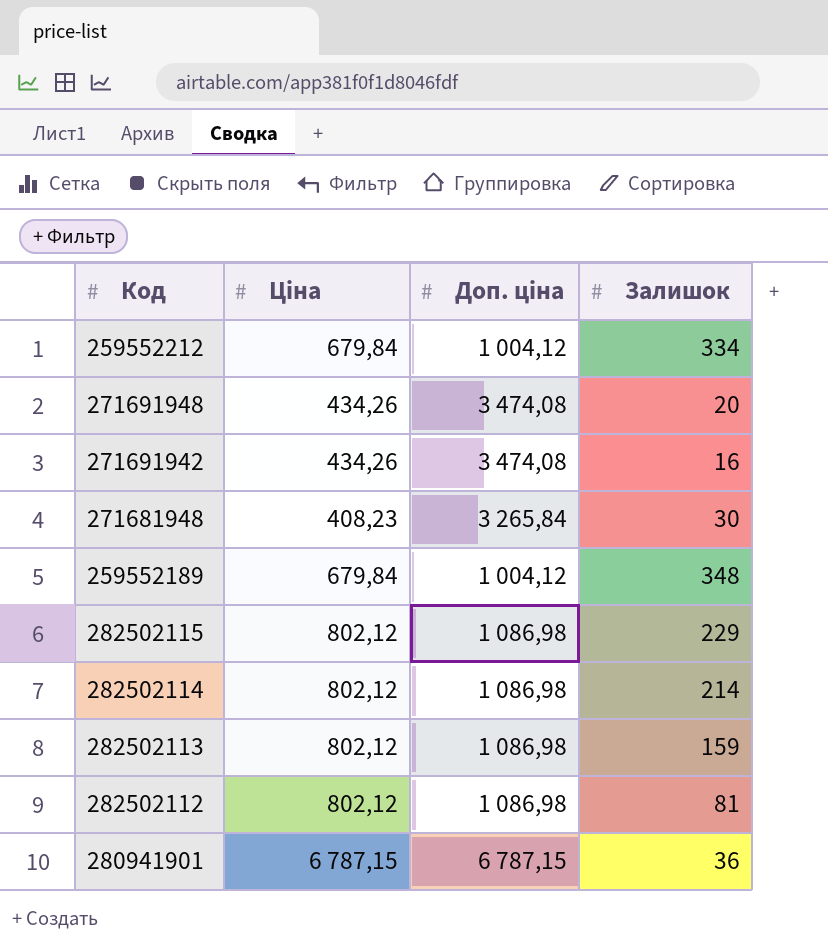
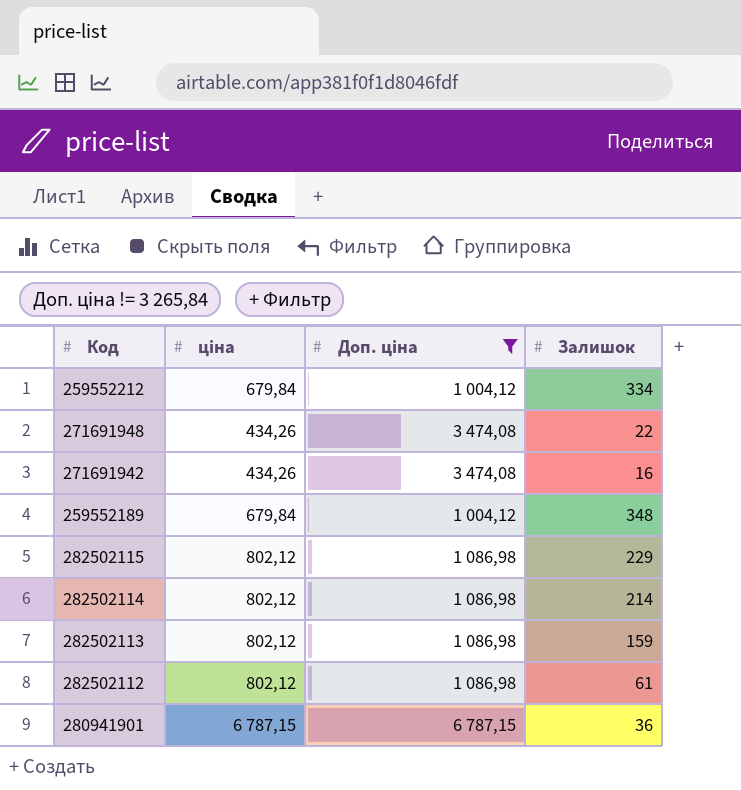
filter: none -> Доп. ціна != 3 265,84
column name: Ціна -> ціна
271691948 | Залишок: 20 -> 22
282502112 | Залишок: 81 -> 61

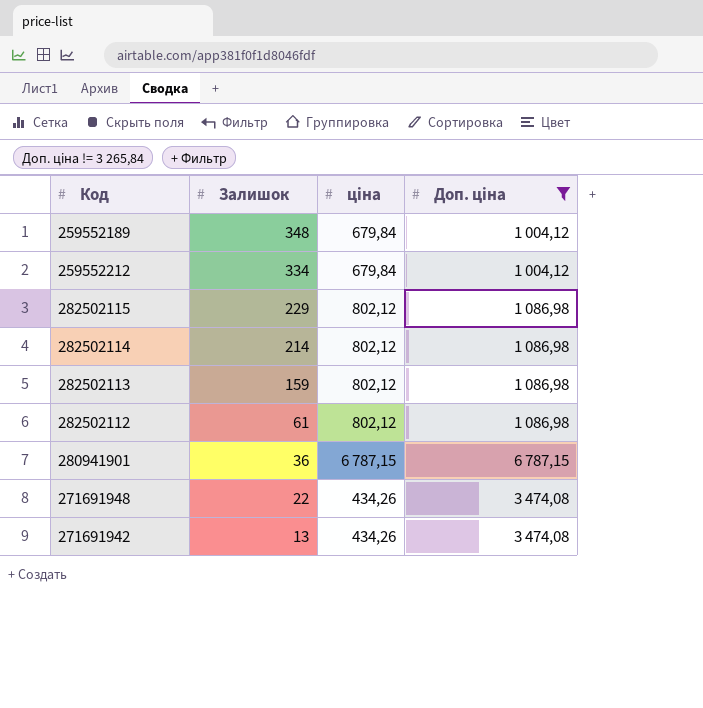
row order: none -> Залишок descending
column Залишок | position: 4 -> 2
271691942 | Залишок: 16 -> 13

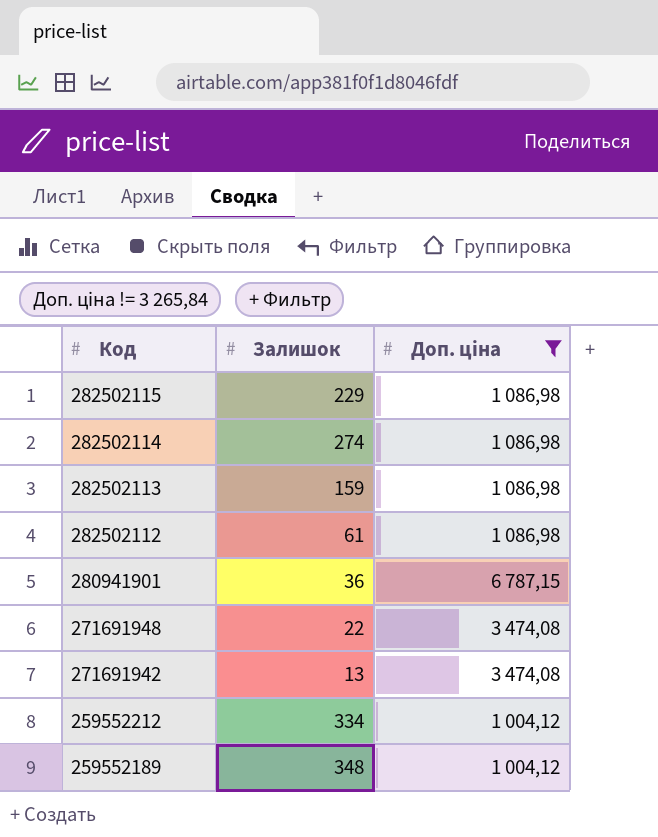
row order: Залишок descending -> Код descending
column ціна | position: 3 -> none
282502114 | Залишок: 214 -> 274

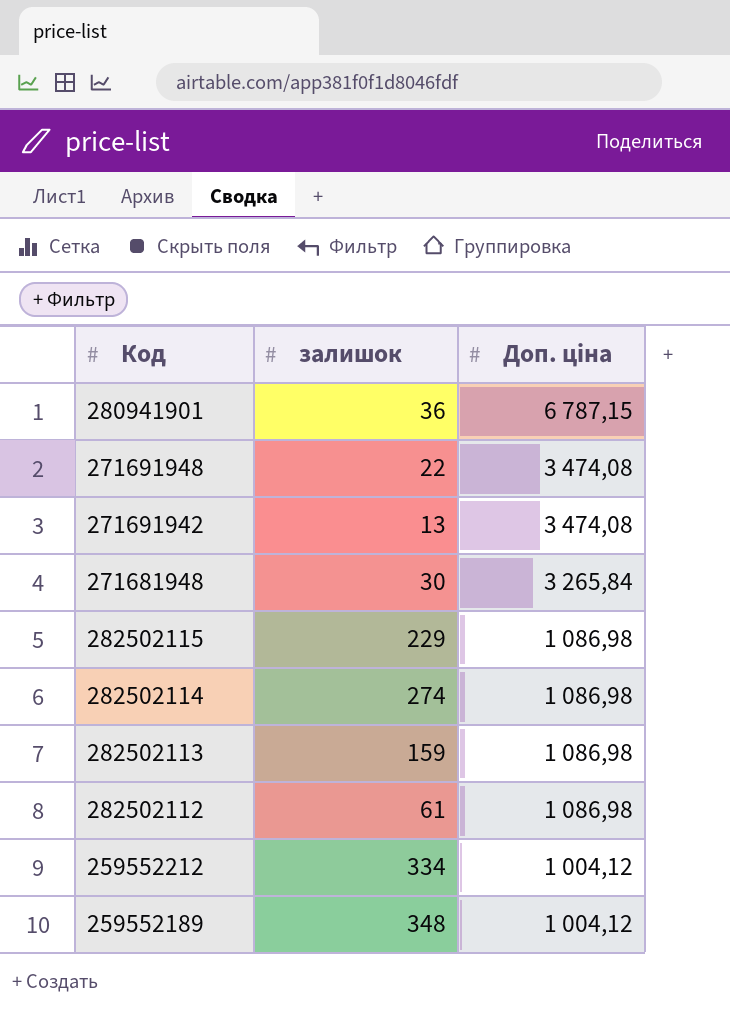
filter: Доп. ціна != 3 265,84 -> none
row order: Код descending -> Доп. ціна descending
column name: Залишок -> залишок

